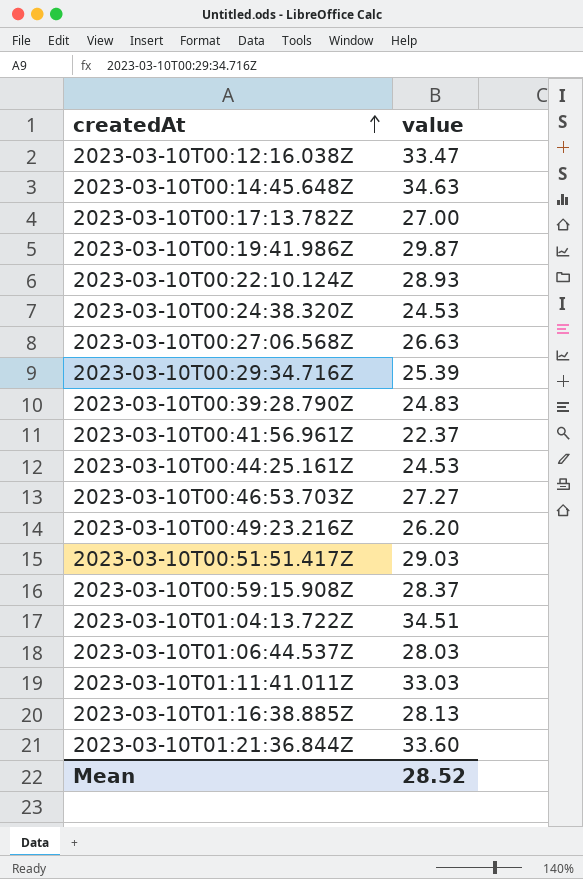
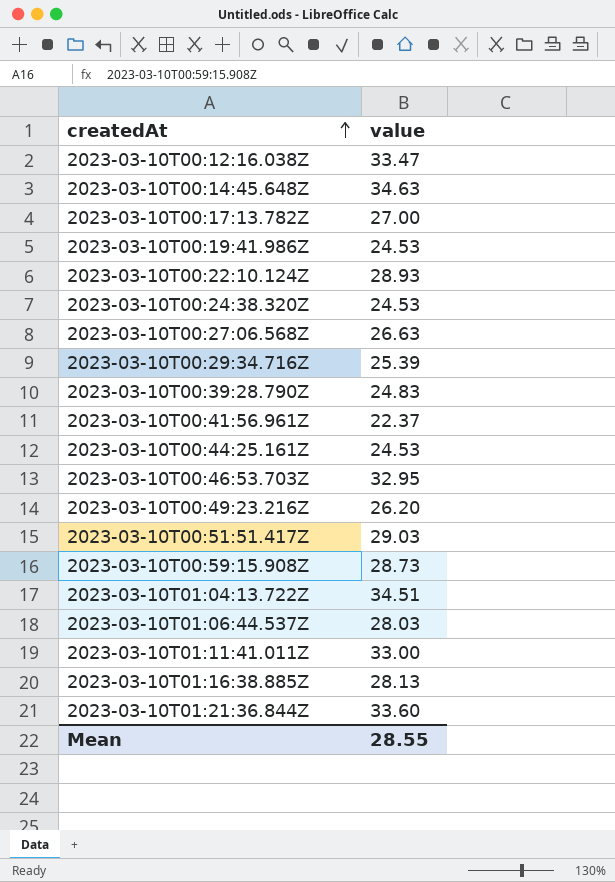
2023-03-10T00:19:41.986Z | value: 29.87 -> 24.53
2023-03-10T00:46:53.703Z | value: 27.27 -> 32.95
2023-03-10T00:59:15.908Z | value: 28.37 -> 28.73
2023-03-10T01:11:41.011Z | value: 33.03 -> 33.00
Mean | value: 28.52 -> 28.55

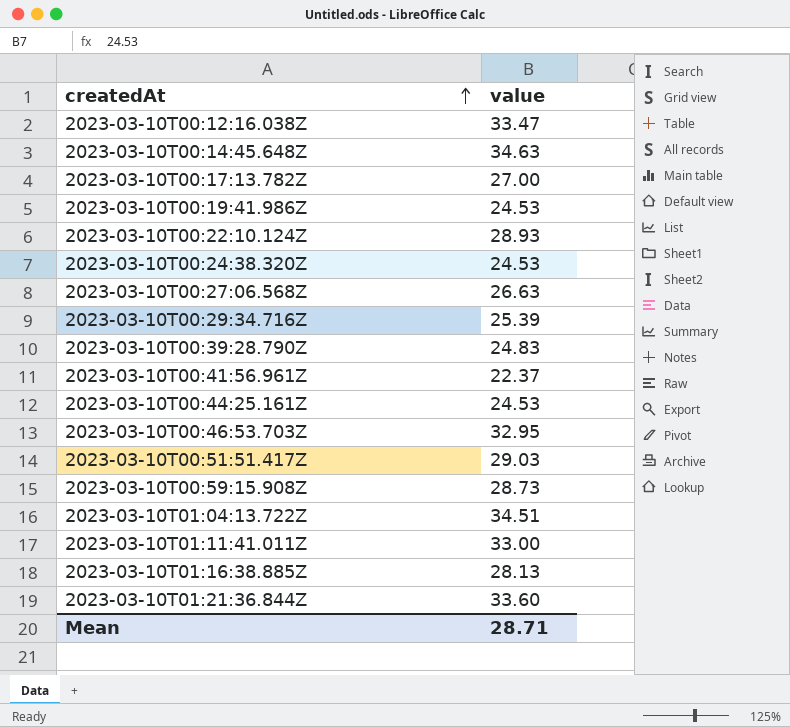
row 2023-03-10T00:49:23.216Z: 26.20 -> none
row 2023-03-10T01:06:44.537Z: 28.03 -> none
Mean | value: 28.55 -> 28.71

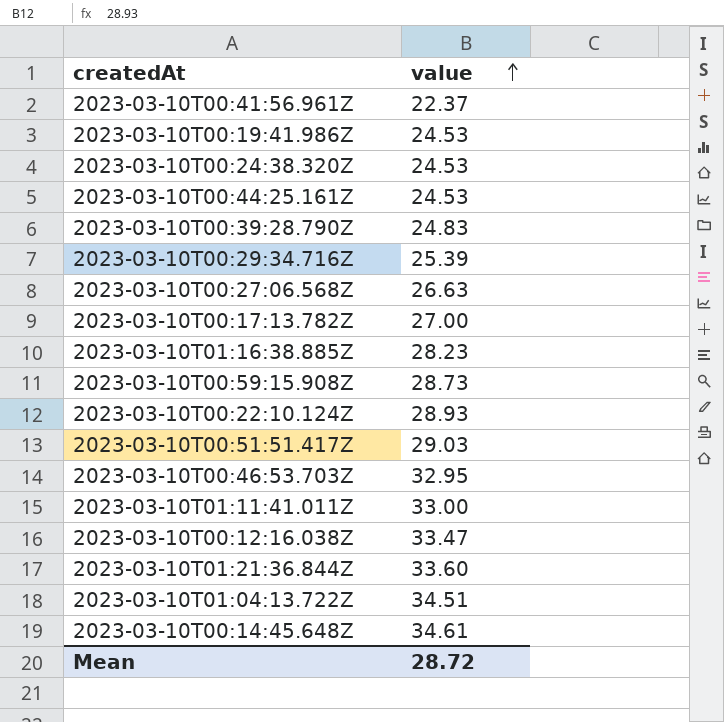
row order: createdAt ascending -> value ascending
2023-03-10T01:16:38.885Z | value: 28.13 -> 28.23
2023-03-10T00:14:45.648Z | value: 34.63 -> 34.61
Mean | value: 28.71 -> 28.72

